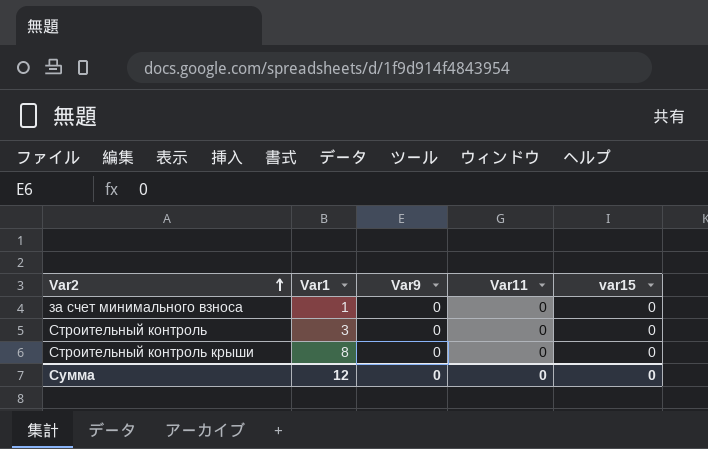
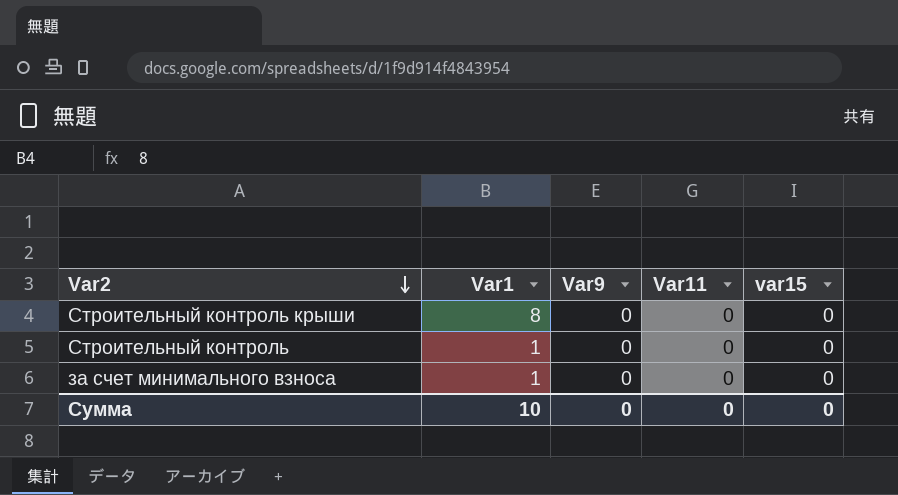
row order: Var2 ascending -> Var2 descending
Строительный контроль | Var1: 3 -> 1
Сумма | Var1: 12 -> 10

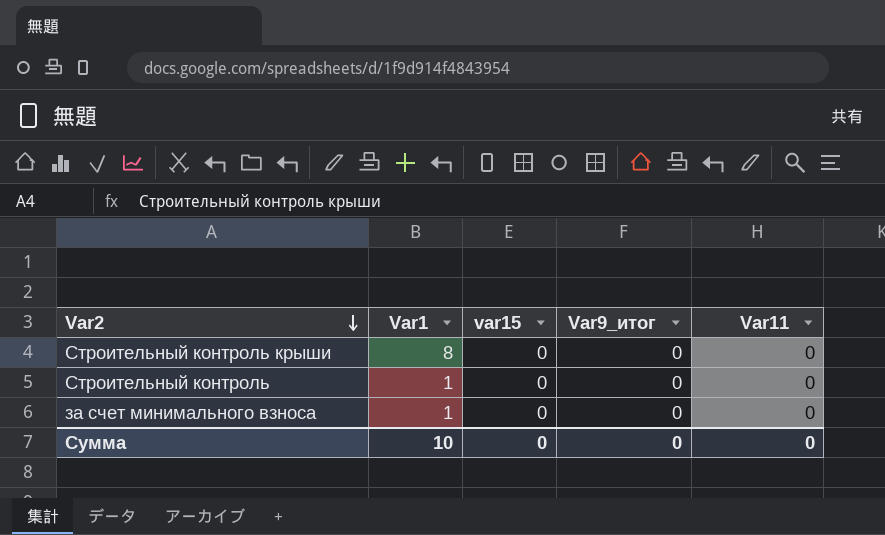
column var15 | position: 5 -> 3
column name: Var9 -> Var9_итог

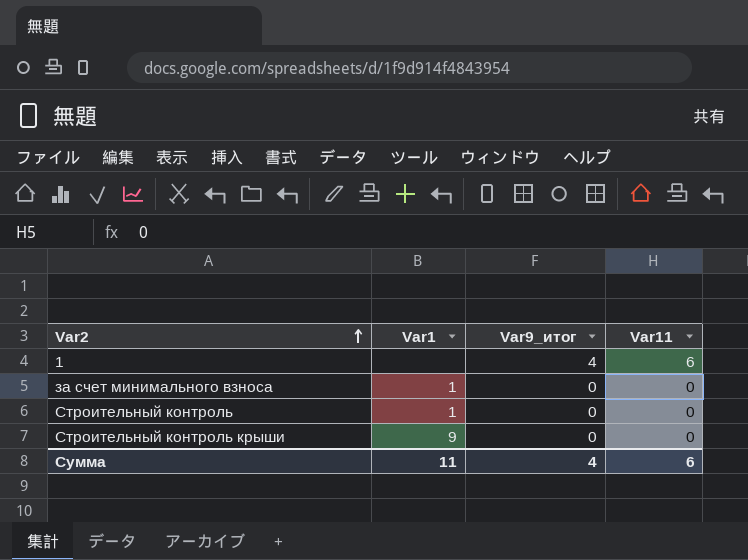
row order: Var2 descending -> Var2 ascending
column var15 | position: 3 -> none
row 1: none -> none | 4 | 6
Строительный контроль крыши | Var1: 8 -> 9
Сумма | Var1: 10 -> 11
Сумма | Var9_итог: 0 -> 4
Сумма | Var11: 0 -> 6

